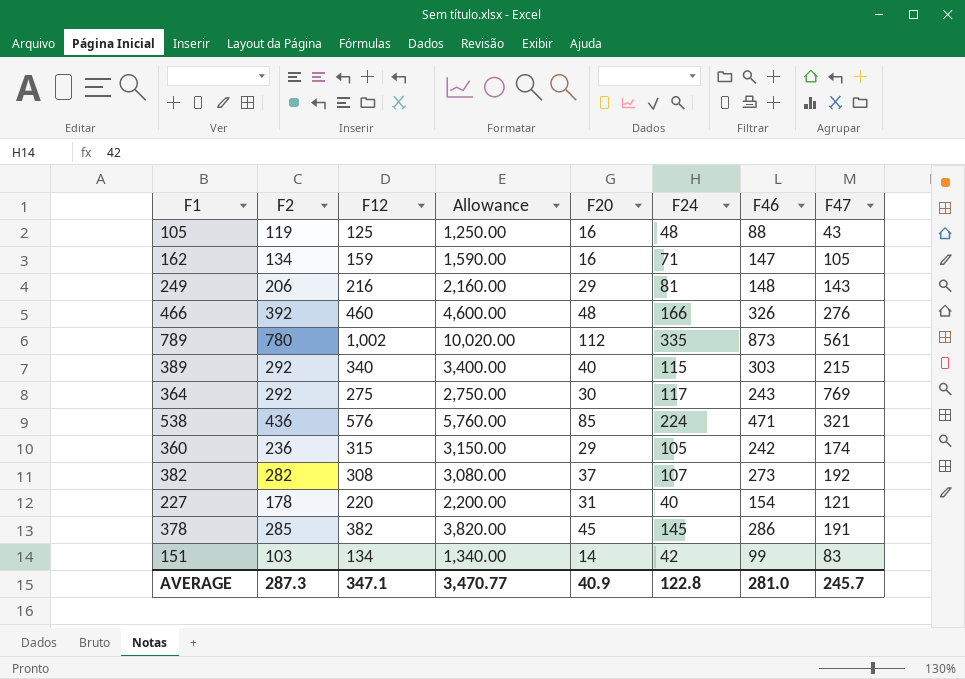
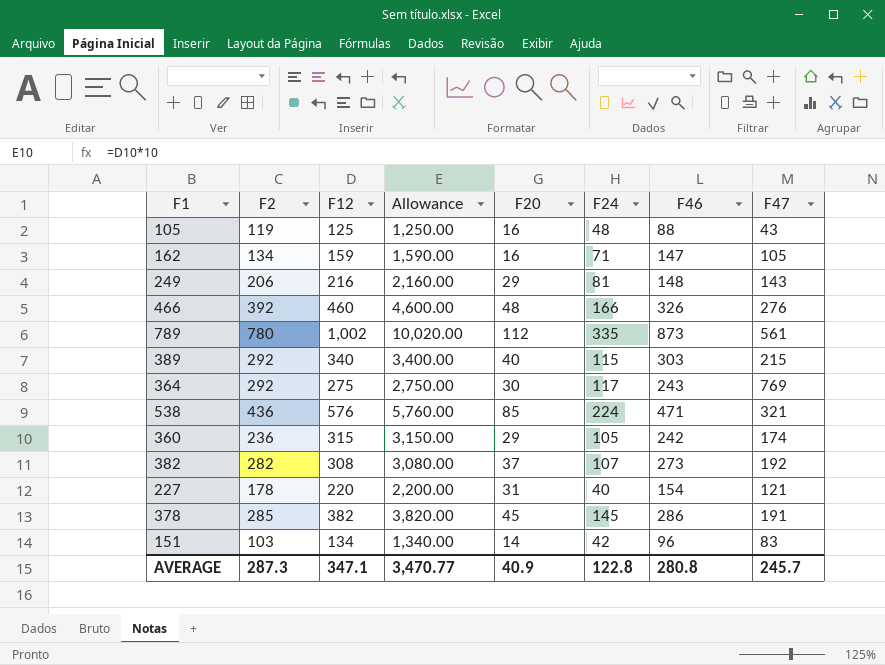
151 | F46: 99 -> 96
AVERAGE | F46: 281.0 -> 280.8

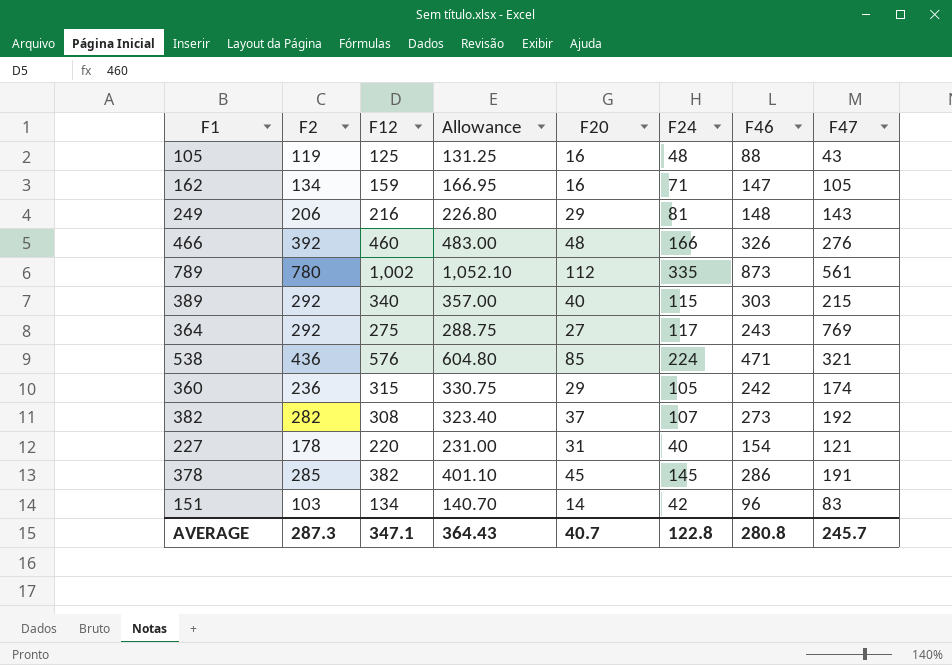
column Allowance | formula: [F12] * 10 -> [F12] * 1.05
364 | F20: 30 -> 27
AVERAGE | Allowance: 3,470.77 -> 364.43
AVERAGE | F20: 40.9 -> 40.7

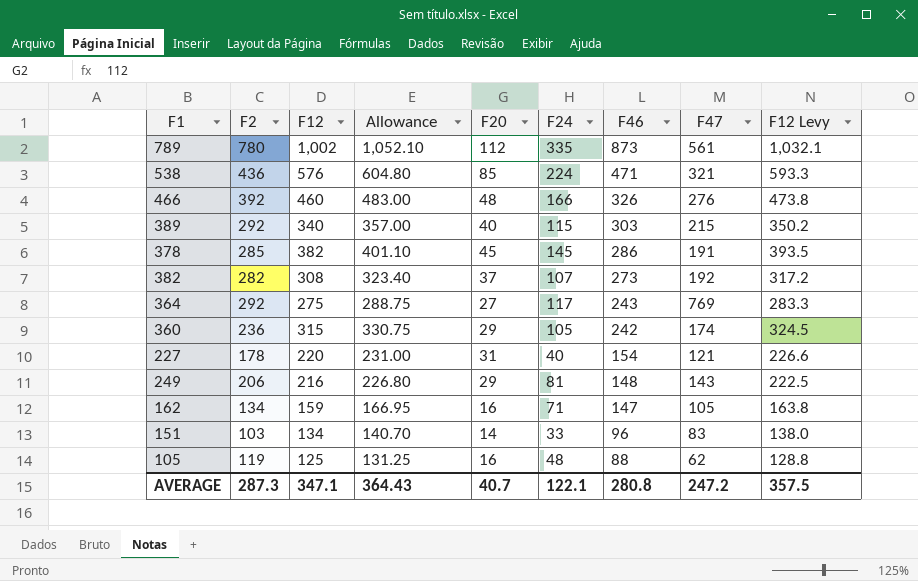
row order: none -> F46 descending
column F12 Levy | formula: none -> [F12] * 1.03
151 | F24: 42 -> 33
105 | F47: 43 -> 62
AVERAGE | F24: 122.8 -> 122.1
AVERAGE | F47: 245.7 -> 247.2

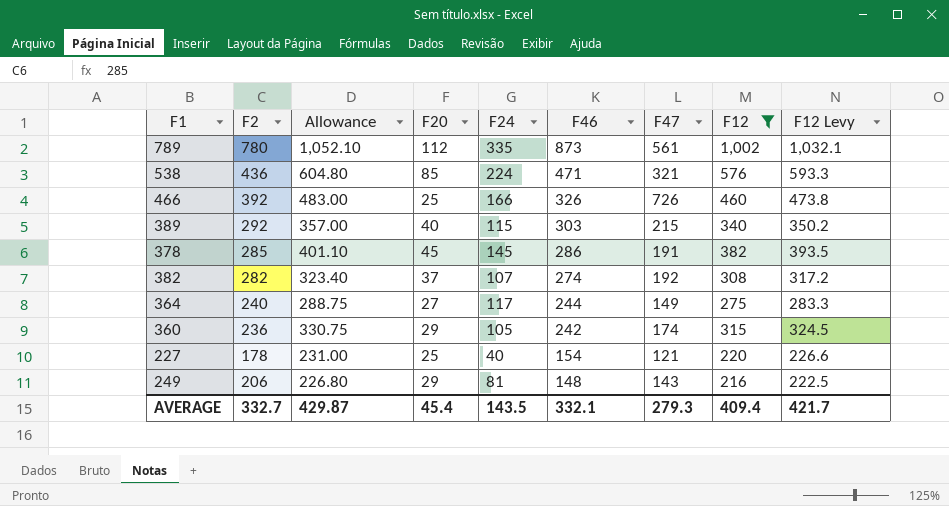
filter: none -> F12 >= 216
column F12 | position: 3 -> 8
466 | F20: 48 -> 25
466 | F47: 276 -> 726
382 | F46: 273 -> 274
364 | F2: 292 -> 240
364 | F46: 243 -> 244
364 | F47: 769 -> 149
227 | F20: 31 -> 25
AVERAGE | F2: 287.3 -> 332.7
AVERAGE | Allowance: 364.43 -> 429.87
AVERAGE | F20: 40.7 -> 45.4
AVERAGE | F24: 122.1 -> 143.5
AVERAGE | F46: 280.8 -> 332.1
AVERAGE | F47: 247.2 -> 279.3
AVERAGE | F12: 347.1 -> 409.4
AVERAGE | F12 Levy: 357.5 -> 421.7

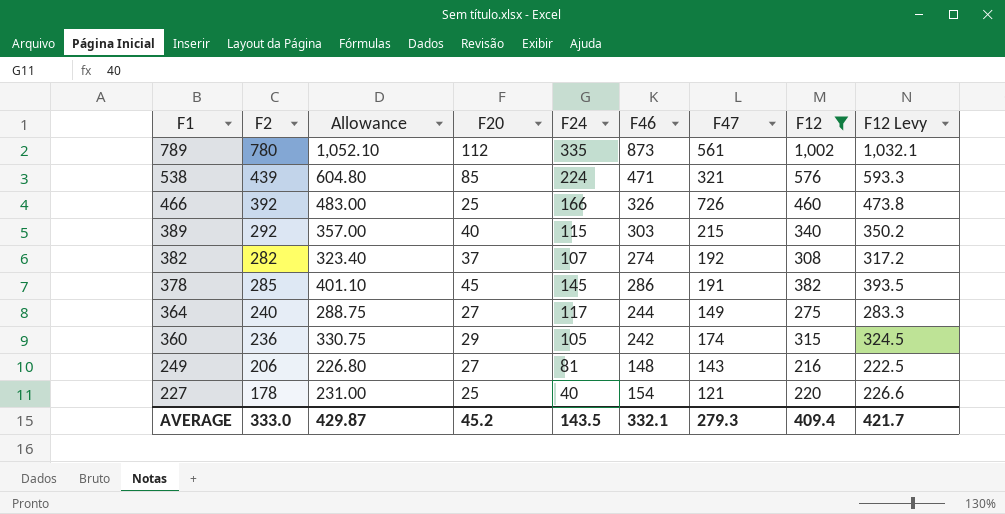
row order: F46 descending -> F1 descending
538 | F2: 436 -> 439
249 | F20: 29 -> 27
AVERAGE | F2: 332.7 -> 333.0
AVERAGE | F20: 45.4 -> 45.2

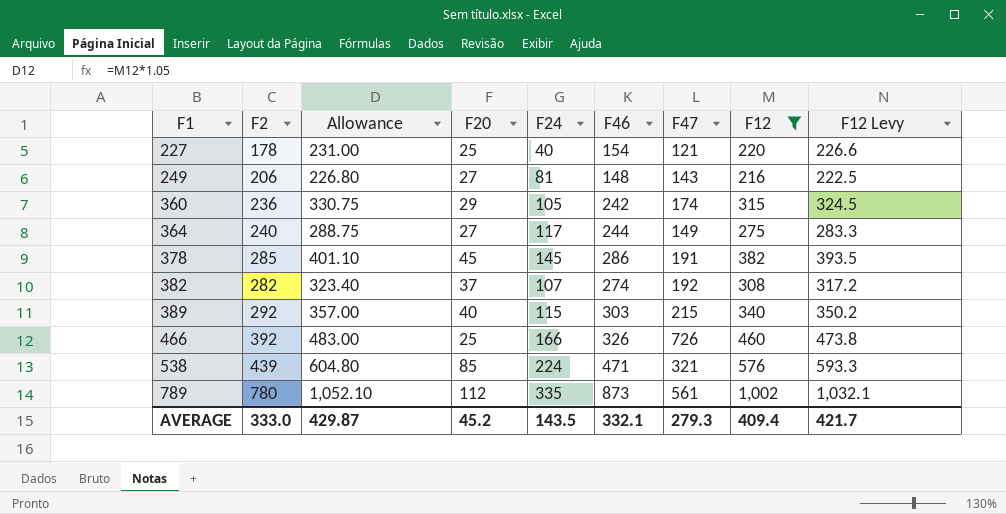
row order: F1 descending -> F1 ascending

